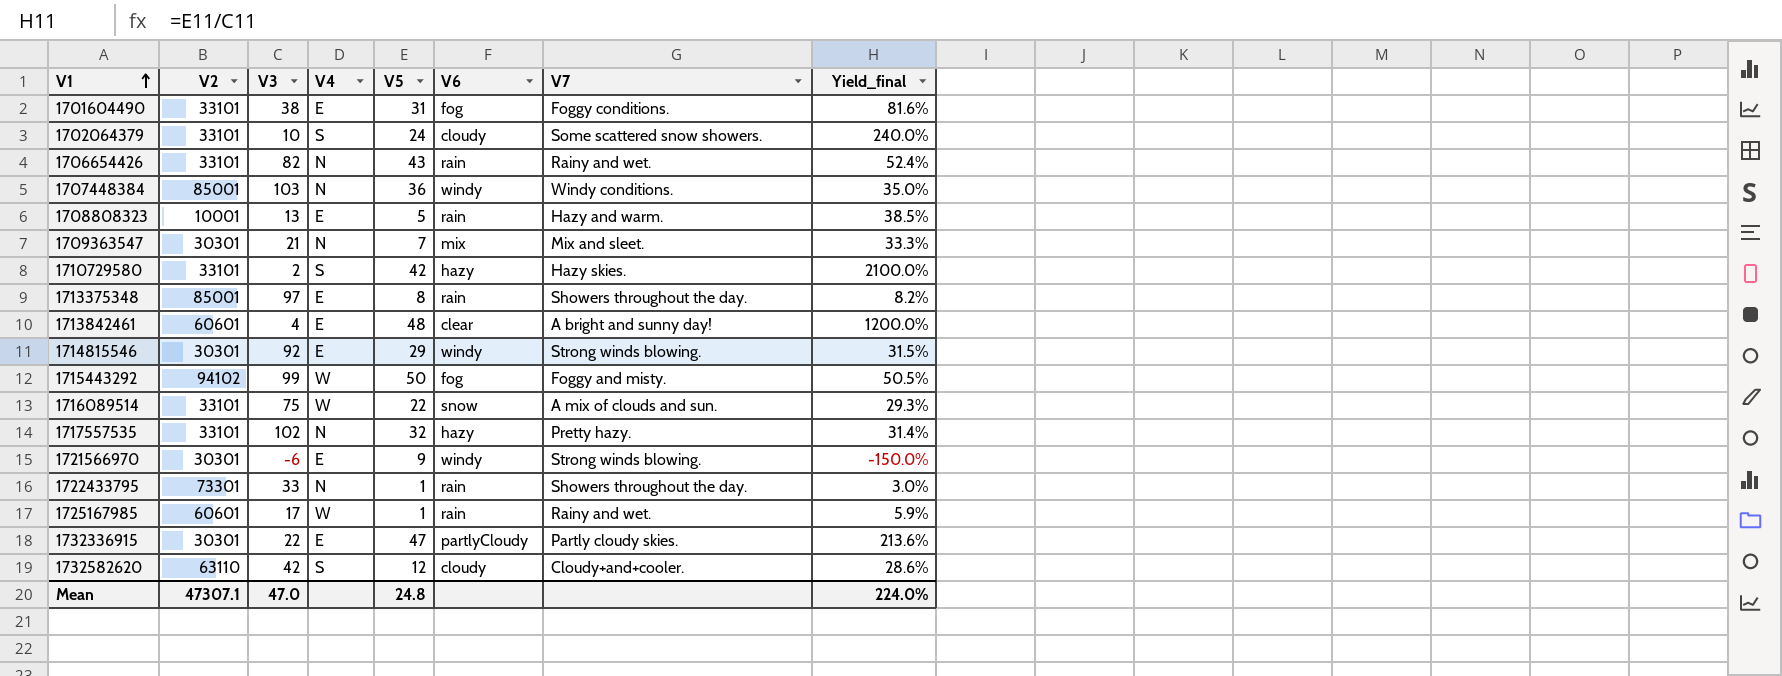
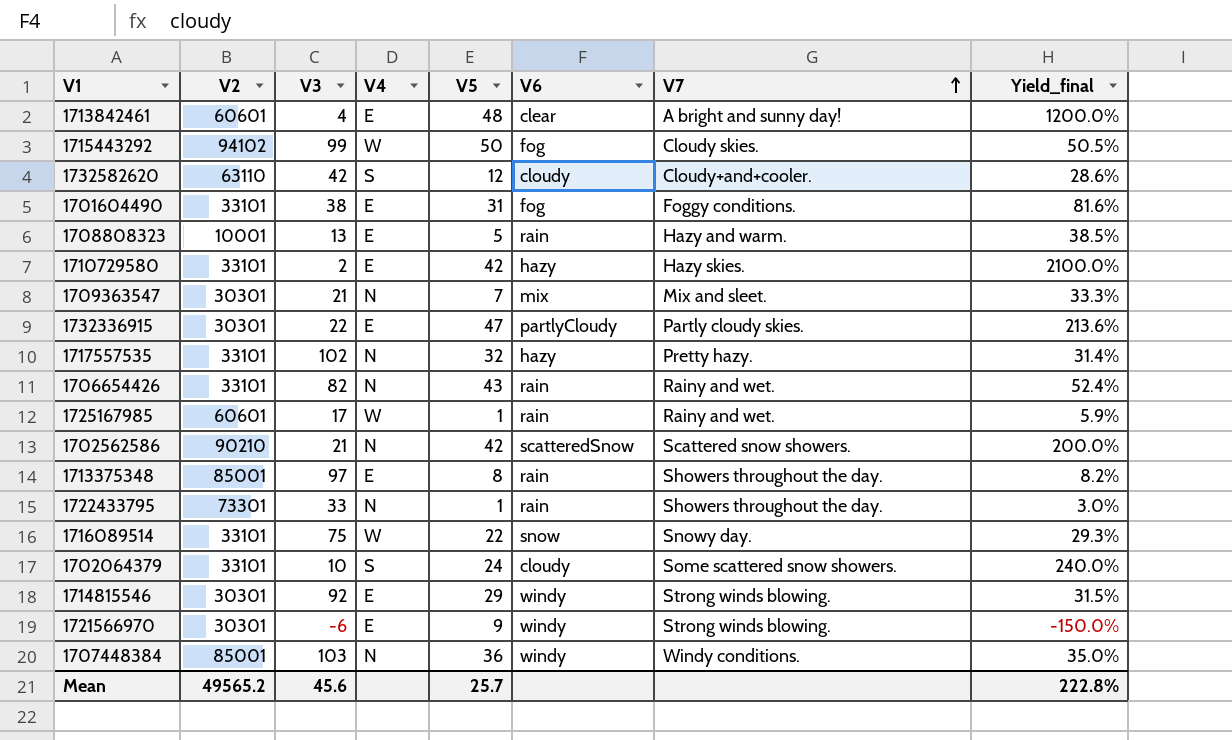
row order: V1 ascending -> V7 ascending
1715443292 | V7: Foggy and misty. -> Cloudy skies.
1710729580 | V4: S -> E
row 1702562586: none -> 90210 | 21 | N | 42 | scatteredSnow | Scattered snow showers. | 200.0%
1716089514 | V7: A mix of clouds and sun. -> Snowy day.
Mean | V2: 47307.1 -> 49565.2
Mean | V3: 47.0 -> 45.6
Mean | V5: 24.8 -> 25.7
Mean | Yield_final: 224.0% -> 222.8%

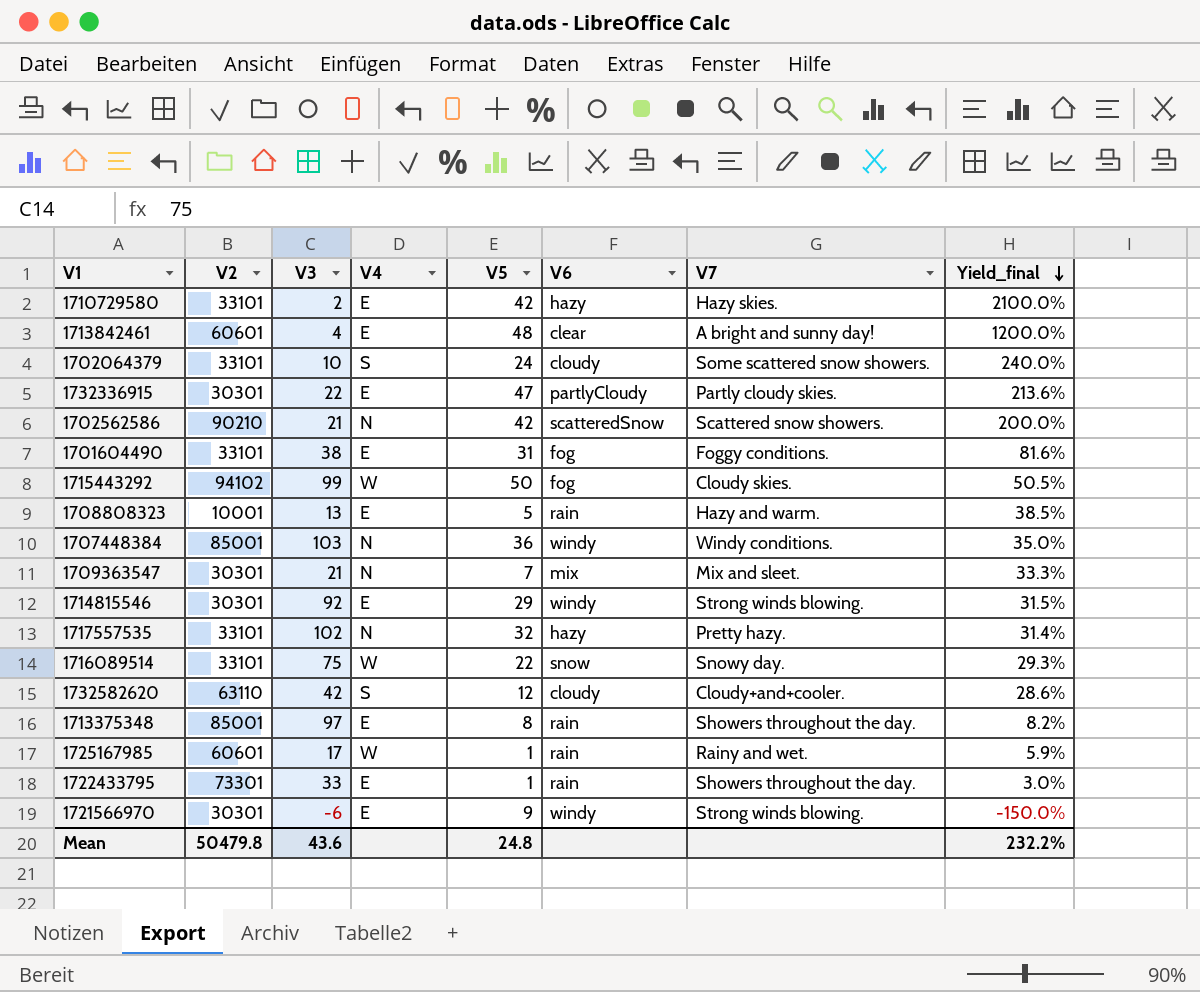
row order: V7 ascending -> Yield_final descending
row 1706654426: 33101 | 82 | N | 43 | rain | Rainy and wet. | 52.4% -> none
1722433795 | V4: N -> E
Mean | V2: 49565.2 -> 50479.8
Mean | V3: 45.6 -> 43.6
Mean | V5: 25.7 -> 24.8
Mean | Yield_final: 222.8% -> 232.2%

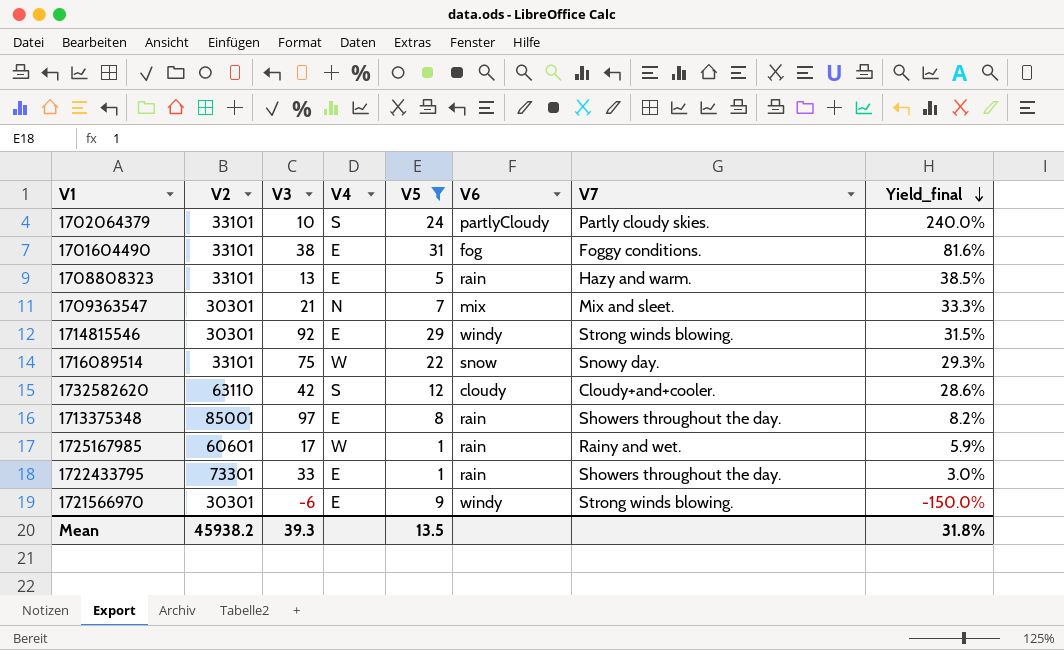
filter: none -> V5 <= 31
1702064379 | V6: cloudy -> partlyCloudy
1702064379 | V7: Some scattered snow showers. -> Partly cloudy skies.
1708808323 | V2: 10001 -> 33101
Mean | V2: 50479.8 -> 45938.2
Mean | V3: 43.6 -> 39.3
Mean | V5: 24.8 -> 13.5
Mean | Yield_final: 232.2% -> 31.8%

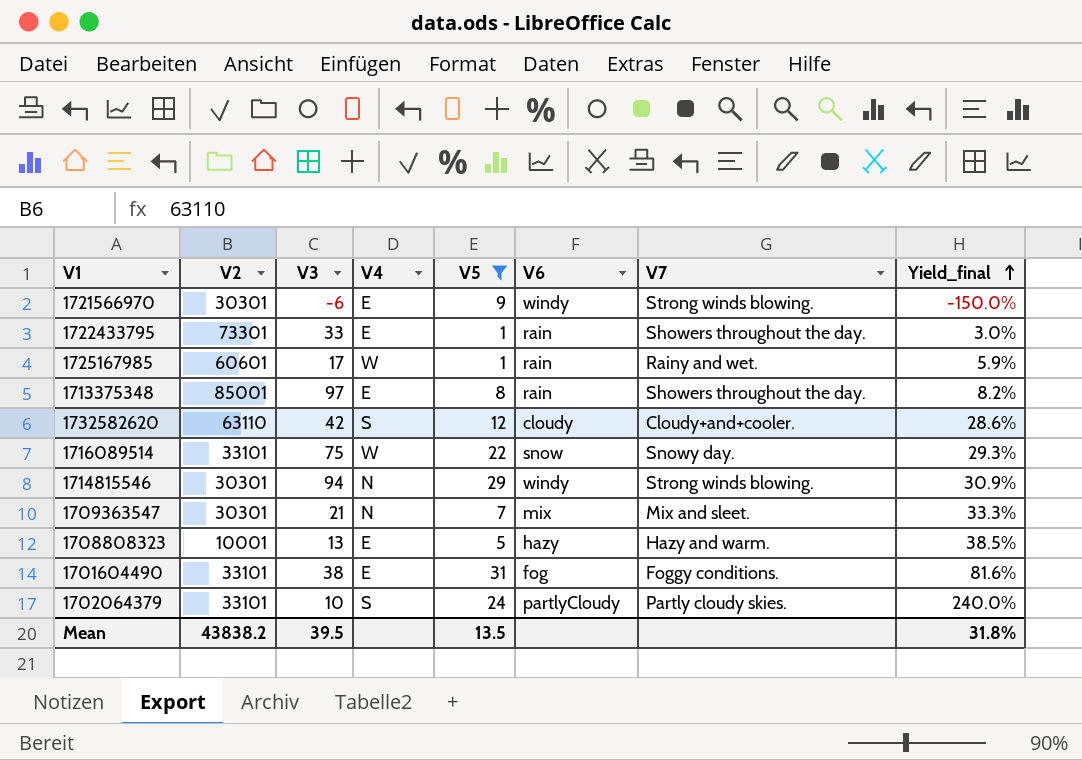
row order: Yield_final descending -> Yield_final ascending
1714815546 | V3: 92 -> 94
1714815546 | V4: E -> N
1714815546 | Yield_final: 31.5% -> 30.9%
1708808323 | V2: 33101 -> 10001
1708808323 | V6: rain -> hazy
Mean | V2: 45938.2 -> 43838.2
Mean | V3: 39.3 -> 39.5

